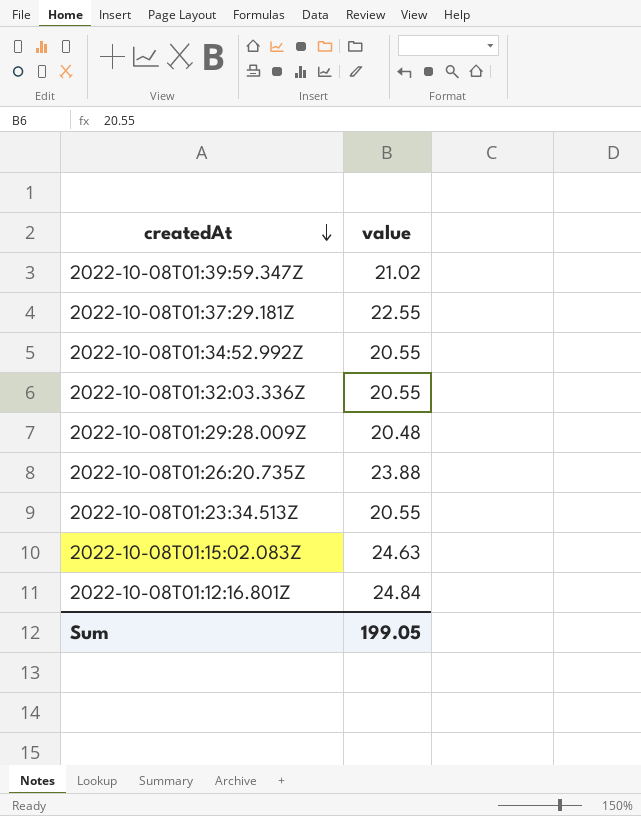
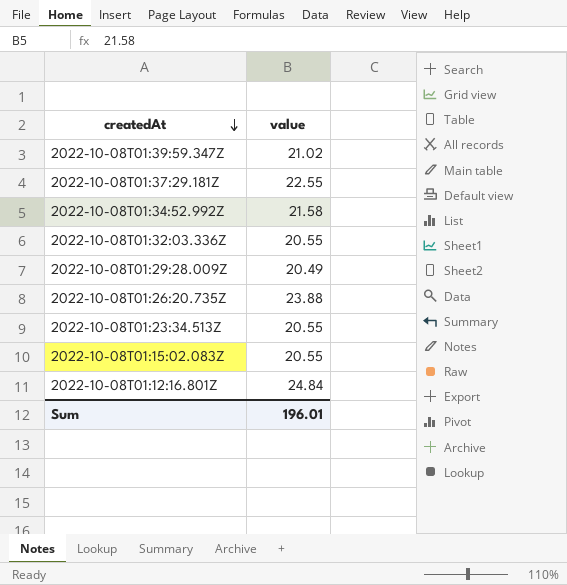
2022-10-08T01:34:52.992Z | value: 20.55 -> 21.58
2022-10-08T01:29:28.009Z | value: 20.48 -> 20.49
2022-10-08T01:15:02.083Z | value: 24.63 -> 20.55
Sum | value: 199.05 -> 196.01

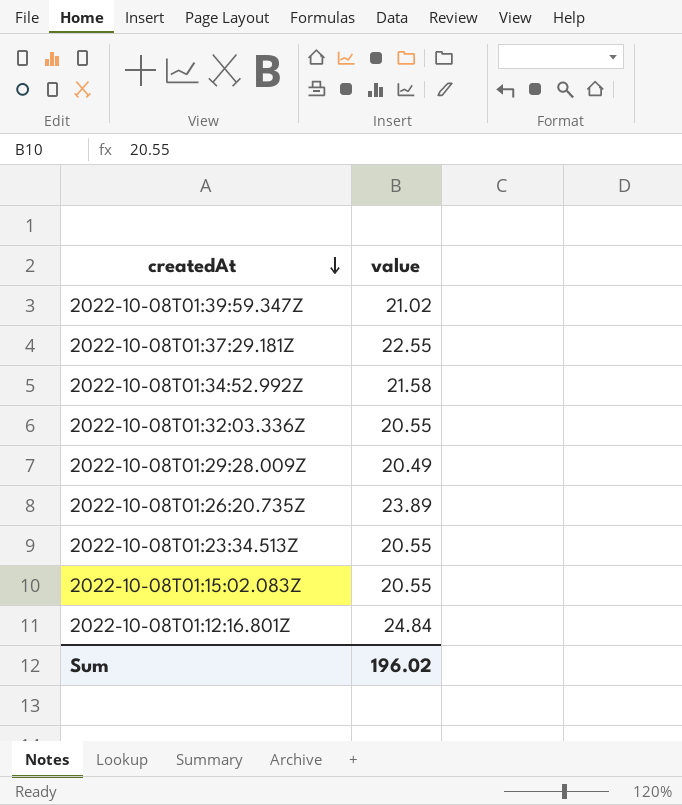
2022-10-08T01:26:20.735Z | value: 23.88 -> 23.89
Sum | value: 196.01 -> 196.02

